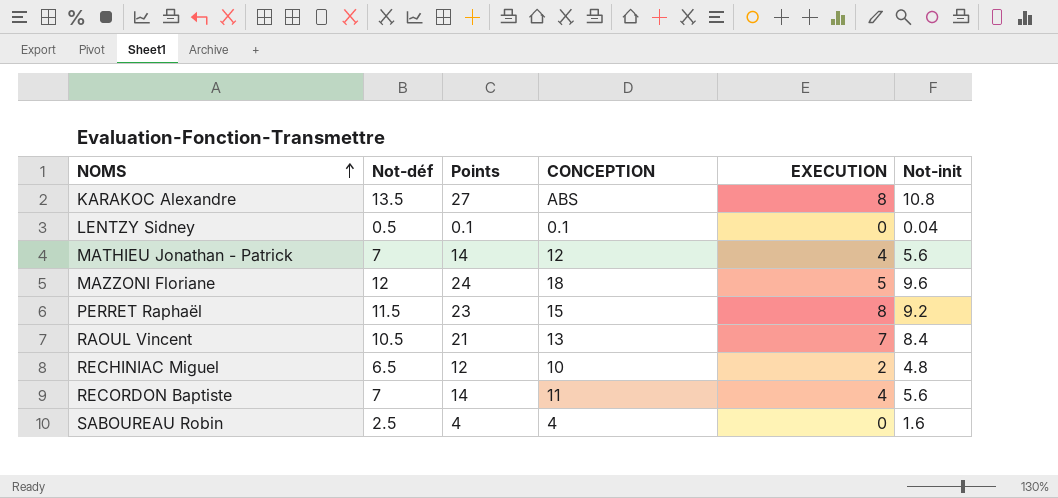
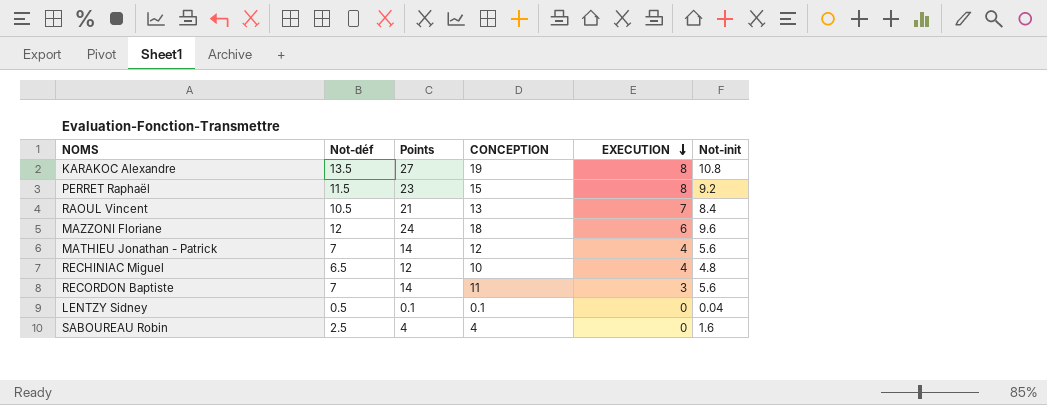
row order: NOMS ascending -> EXECUTION descending
KARAKOC Alexandre | CONCEPTION: ABS -> 19
MAZZONI Floriane | EXECUTION: 5 -> 6
RECHINIAC Miguel | EXECUTION: 2 -> 4
RECORDON Baptiste | EXECUTION: 4 -> 3

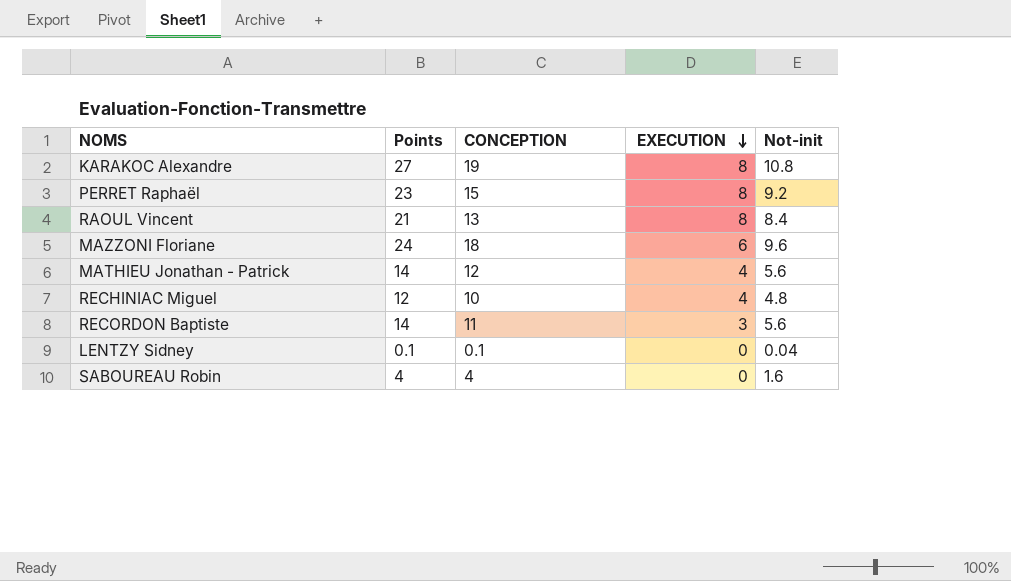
column Not-déf | position: 2 -> none
RAOUL Vincent | EXECUTION: 7 -> 8

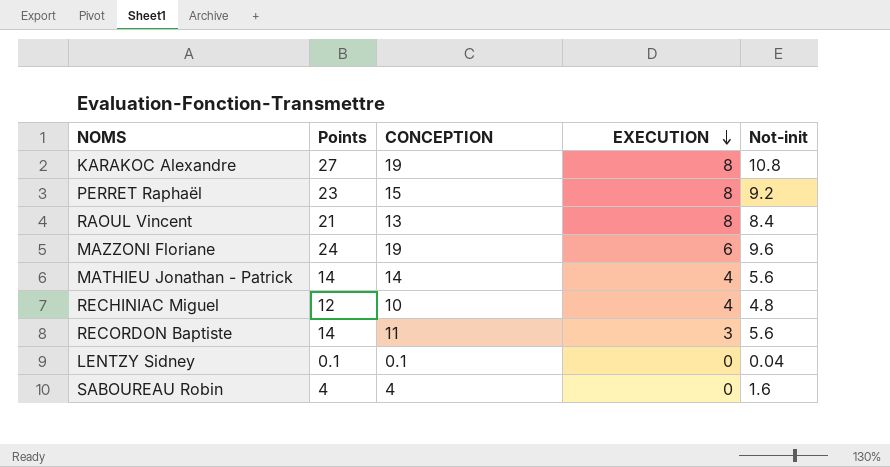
MAZZONI Floriane | CONCEPTION: 18 -> 19
MATHIEU Jonathan - Patrick | CONCEPTION: 12 -> 14

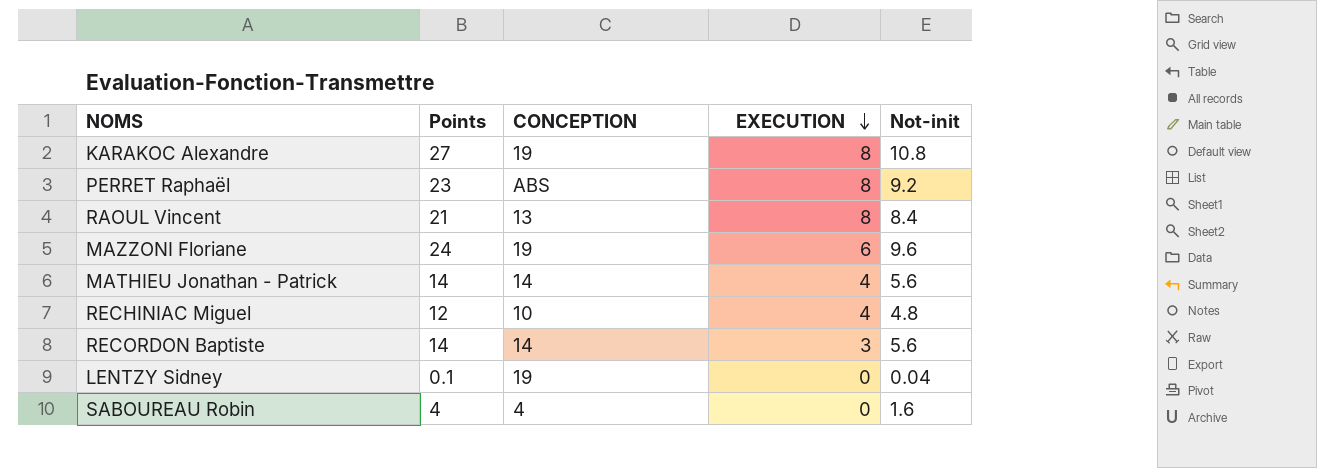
PERRET Raphaël | CONCEPTION: 15 -> ABS
RECORDON Baptiste | CONCEPTION: 11 -> 14
LENTZY Sidney | CONCEPTION: 0.1 -> 19

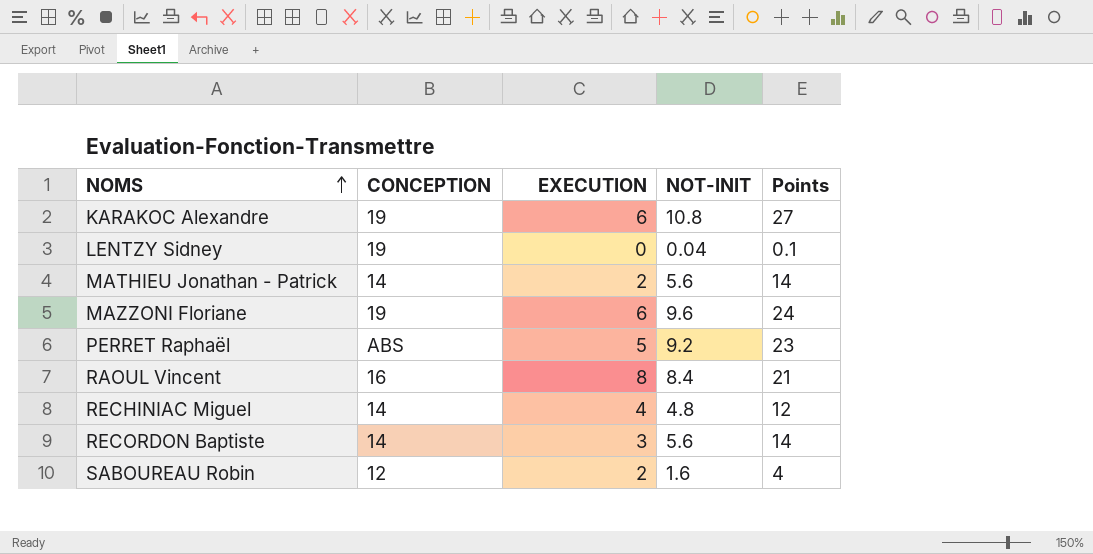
row order: EXECUTION descending -> NOMS ascending
column name: Not-init -> NOT-INIT
column Points | position: 2 -> 5
KARAKOC Alexandre | EXECUTION: 8 -> 6
MATHIEU Jonathan - Patrick | EXECUTION: 4 -> 2
PERRET Raphaël | EXECUTION: 8 -> 5
RAOUL Vincent | CONCEPTION: 13 -> 16
RECHINIAC Miguel | CONCEPTION: 10 -> 14
SABOUREAU Robin | CONCEPTION: 4 -> 12
SABOUREAU Robin | EXECUTION: 0 -> 2

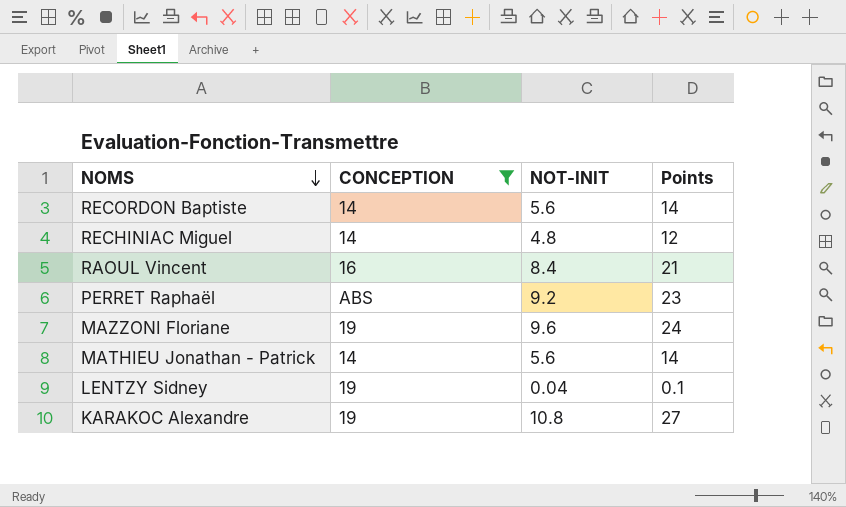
filter: none -> CONCEPTION != 12
row order: NOMS ascending -> NOMS descending
column EXECUTION | position: 3 -> none

